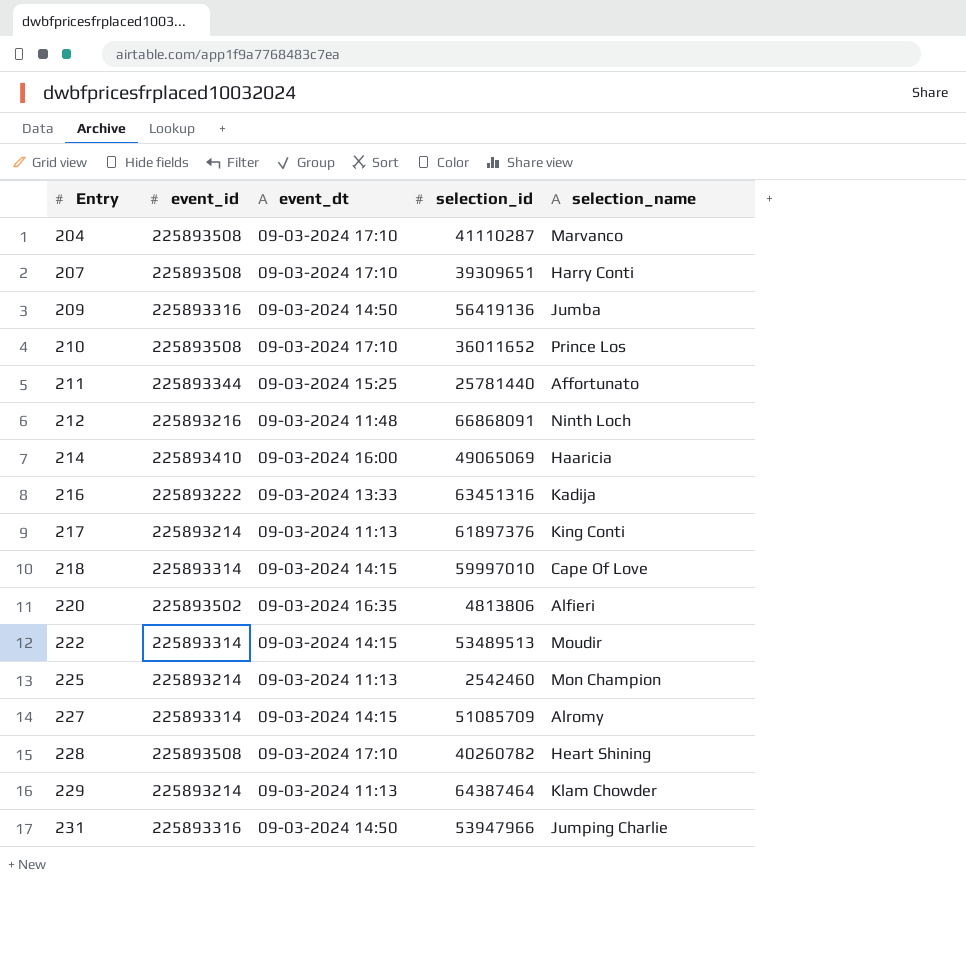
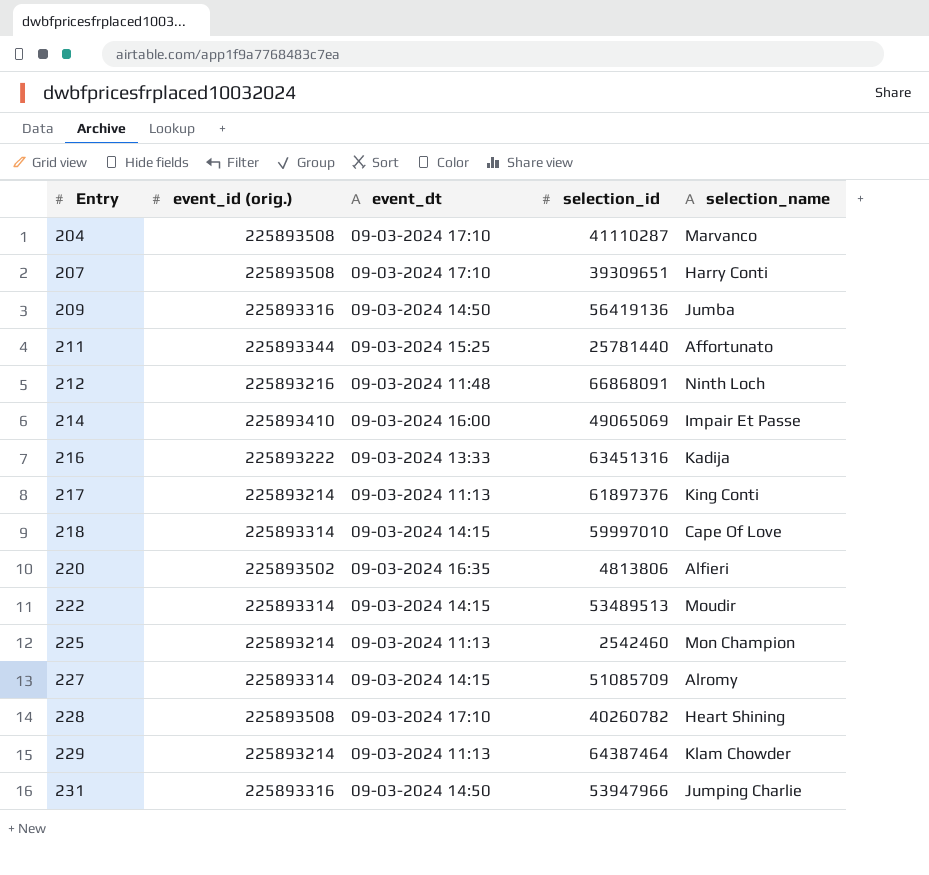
column name: event_id -> event_id (orig.)
row 210: 225893508 | 09-03-2024 17:10 | 36011652 | Prince Los -> none
214 | selection_name: Haaricia -> Impair Et Passe

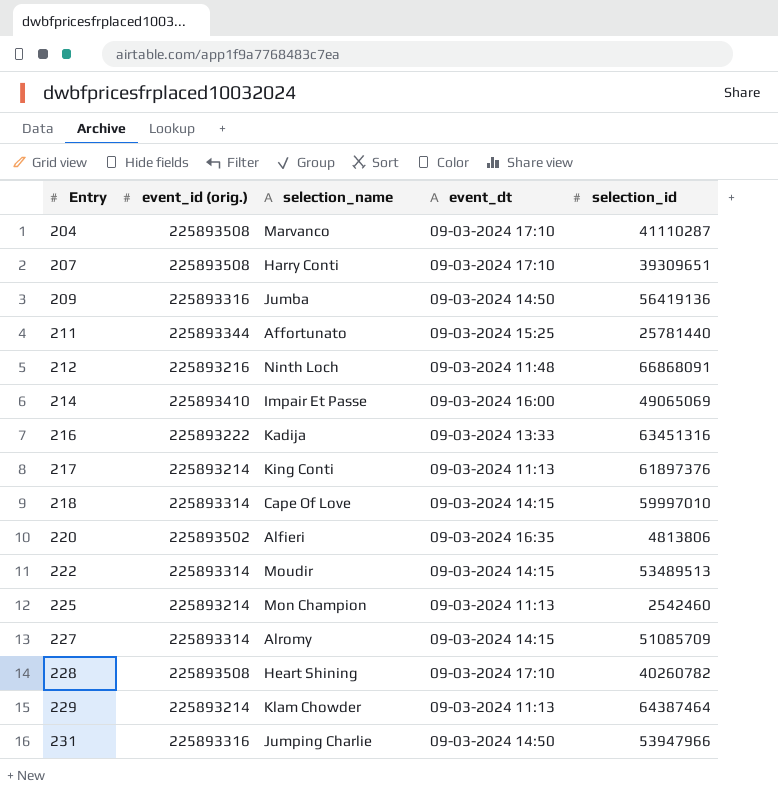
column selection_name | position: 5 -> 3

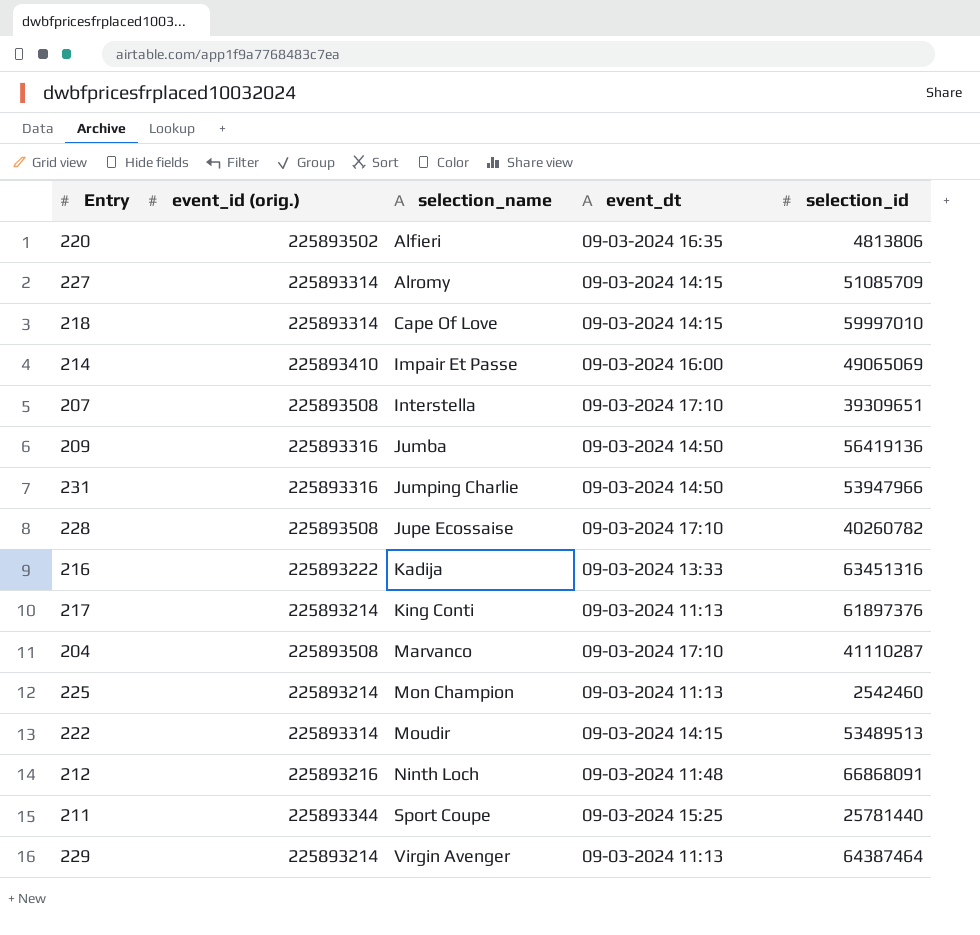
row order: Entry ascending -> selection_name ascending
207 | selection_name: Harry Conti -> Interstella
228 | selection_name: Heart Shining -> Jupe Ecossaise
211 | selection_name: Affortunato -> Sport Coupe
229 | selection_name: Klam Chowder -> Virgin Avenger

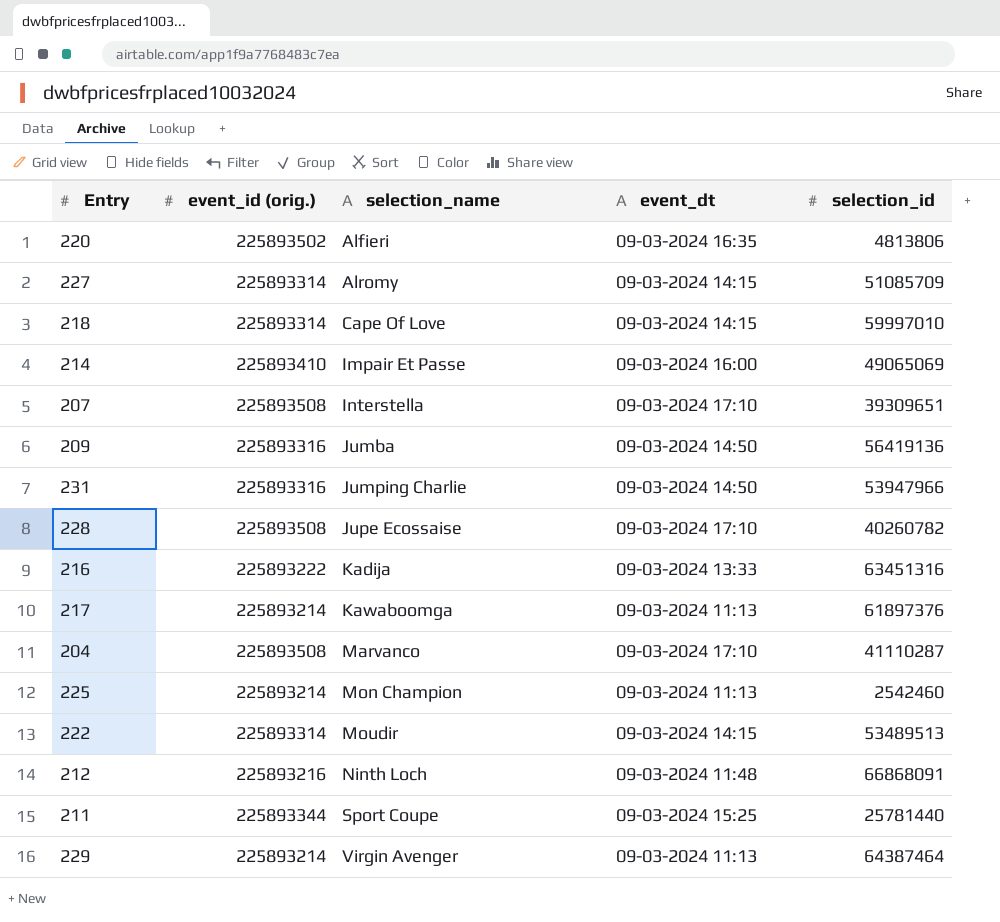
217 | selection_name: King Conti -> Kawaboomga

